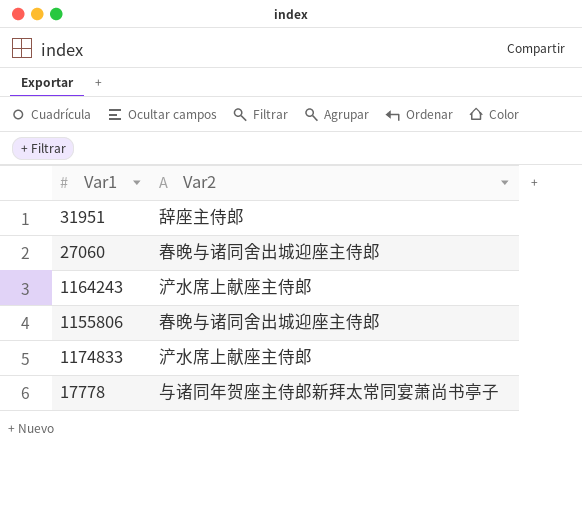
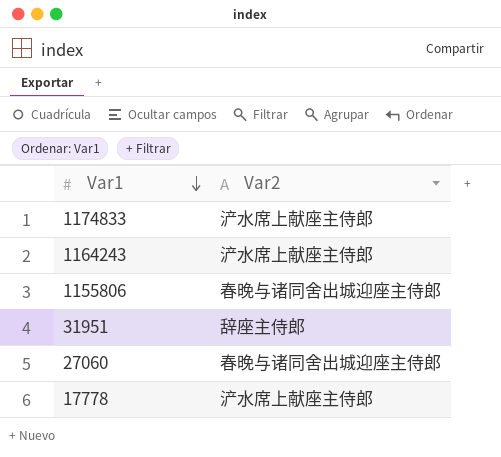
row order: none -> Var1 descending
17778 | Var2: 与诸同年贺座主侍郎新拜太常同宴萧尚书亭子 -> 浐水席上献座主侍郎

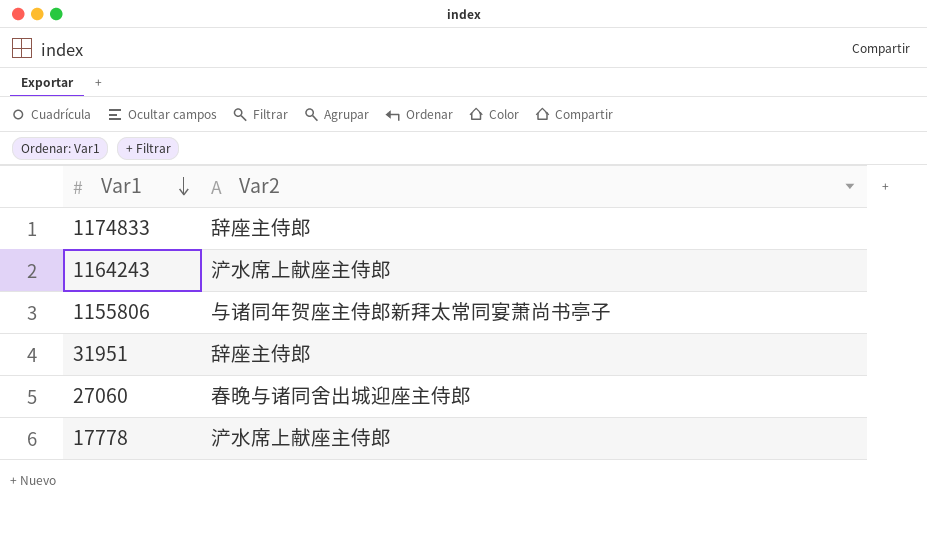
1174833 | Var2: 浐水席上献座主侍郎 -> 辞座主侍郎
1155806 | Var2: 春晚与诸同舍出城迎座主侍郎 -> 与诸同年贺座主侍郎新拜太常同宴萧尚书亭子

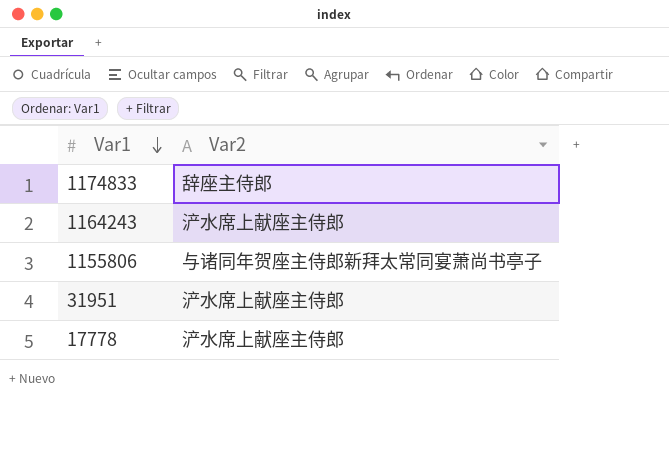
row 27060: 春晚与诸同舍出城迎座主侍郎 -> none
31951 | Var2: 辞座主侍郎 -> 浐水席上献座主侍郎

